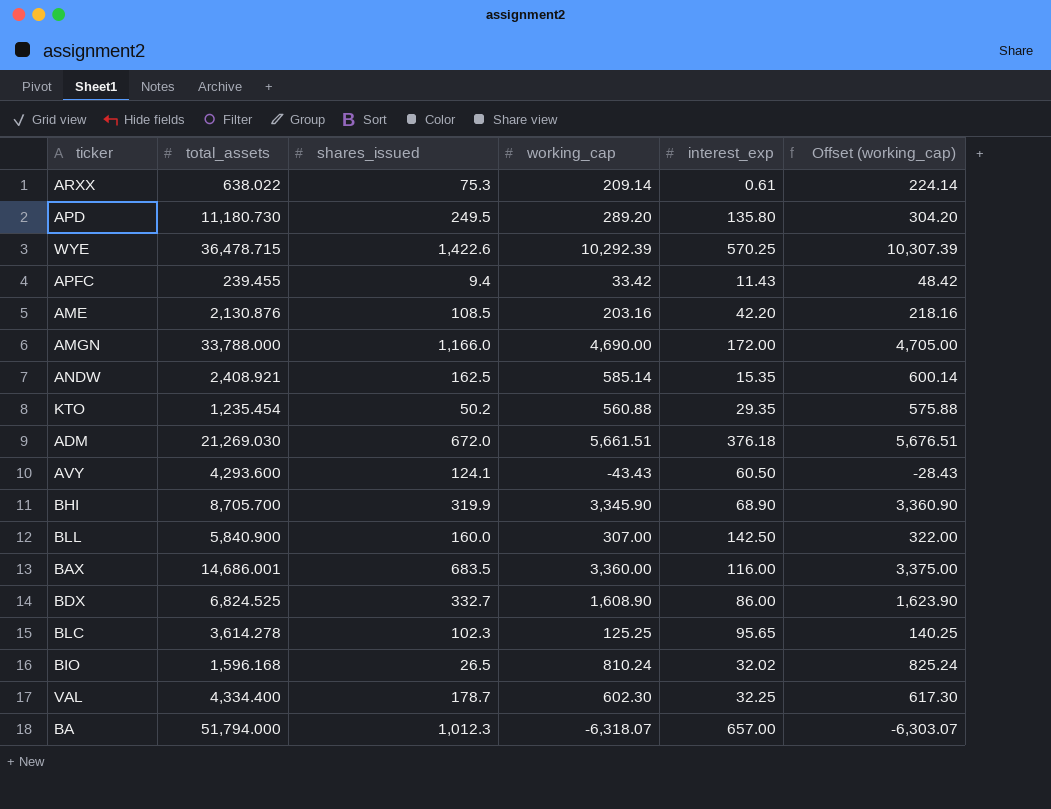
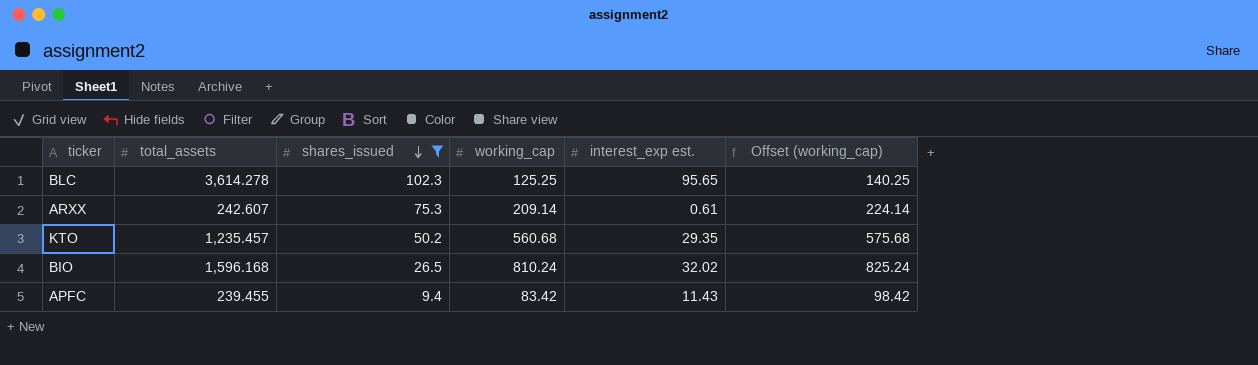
filter: none -> shares_issued <= 102.3
row order: none -> shares_issued descending
column name: interest_exp -> interest_exp est.
ARXX | total_assets: 638.022 -> 242.607
KTO | total_assets: 1,235.454 -> 1,235.457
KTO | working_cap: 560.88 -> 560.68
KTO | Offset (working_cap): 575.88 -> 575.68
APFC | working_cap: 33.42 -> 83.42
APFC | Offset (working_cap): 48.42 -> 98.42

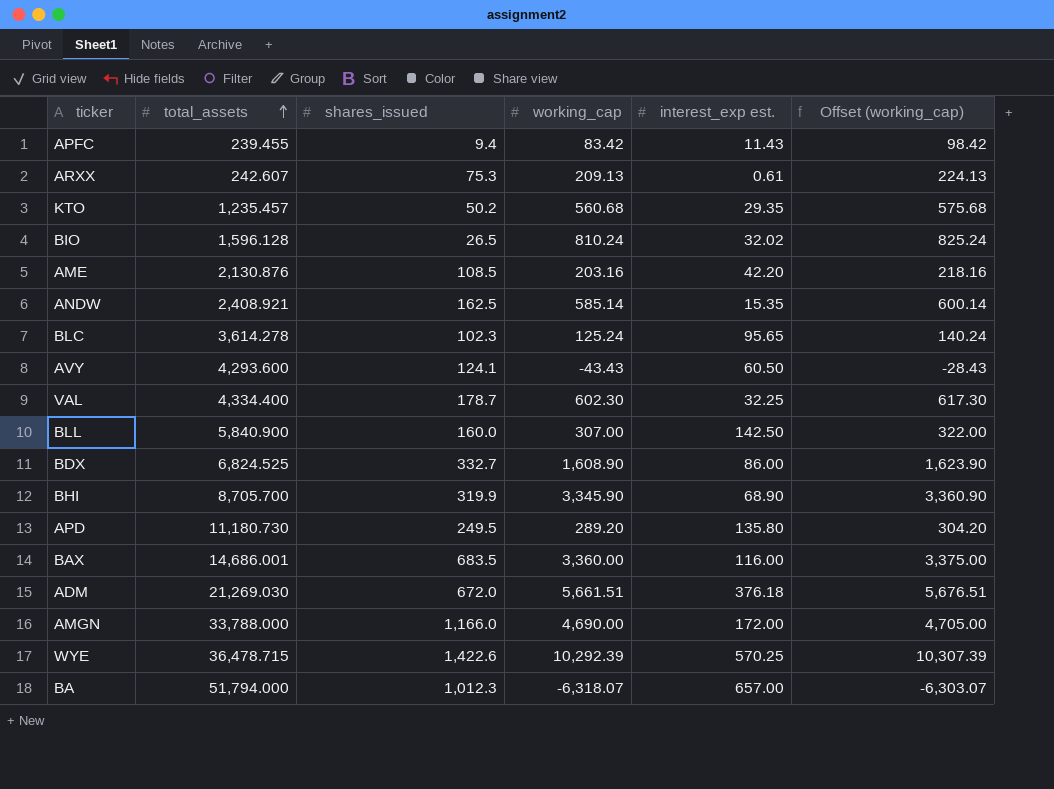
filter: shares_issued <= 102.3 -> none
row order: shares_issued descending -> total_assets ascending
ARXX | working_cap: 209.14 -> 209.13
ARXX | Offset (working_cap): 224.14 -> 224.13
BIO | total_assets: 1,596.168 -> 1,596.128
BLC | working_cap: 125.25 -> 125.24
BLC | Offset (working_cap): 140.25 -> 140.24

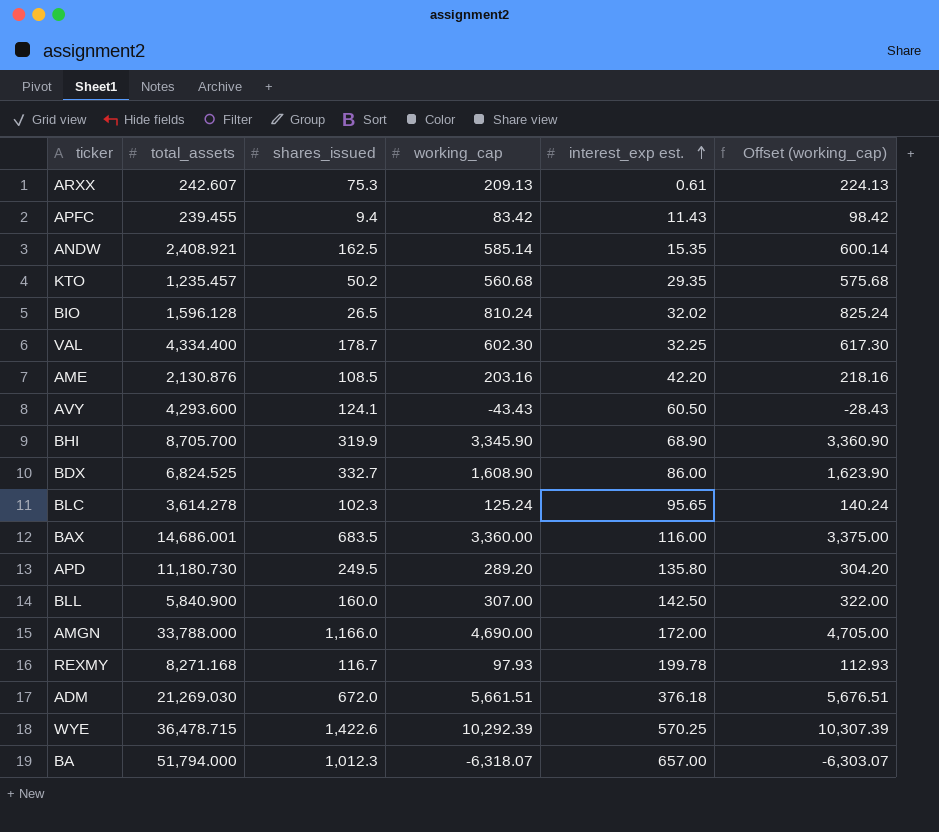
row order: total_assets ascending -> interest_exp est. ascending
row REXMY: none -> 8,271.168 | 116.7 | 97.93 | 199.78 | 112.93

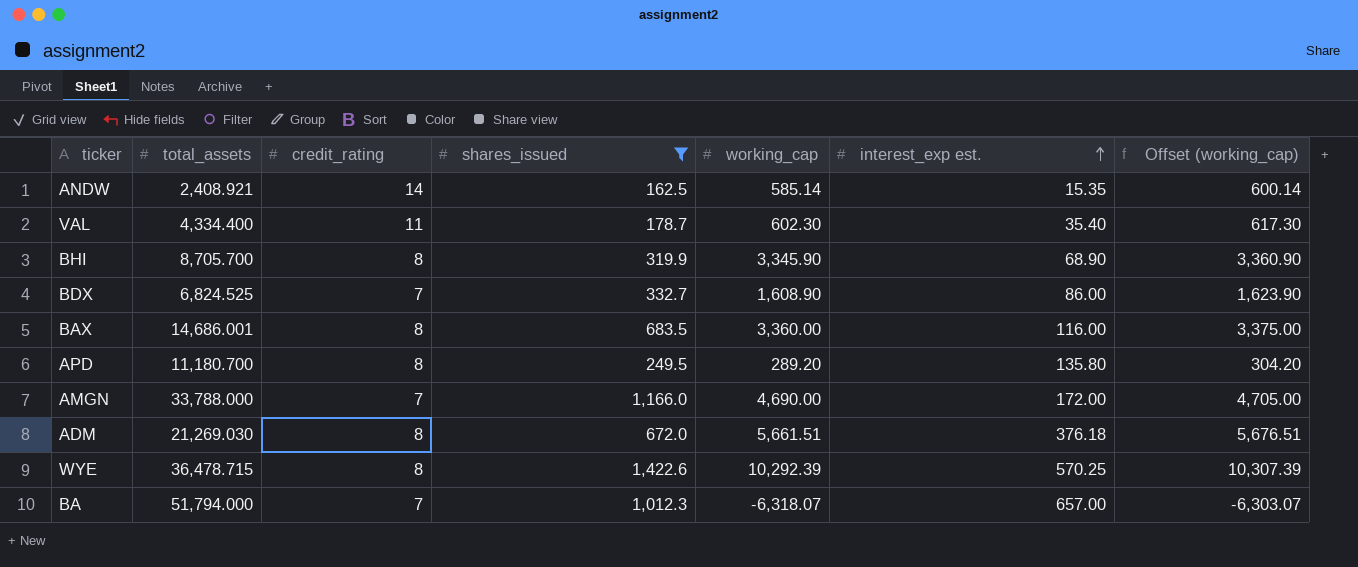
filter: none -> shares_issued >= 162.5
column credit_rating | position: none -> 3
VAL | interest_exp est.: 32.25 -> 35.40
APD | total_assets: 11,180.730 -> 11,180.700

